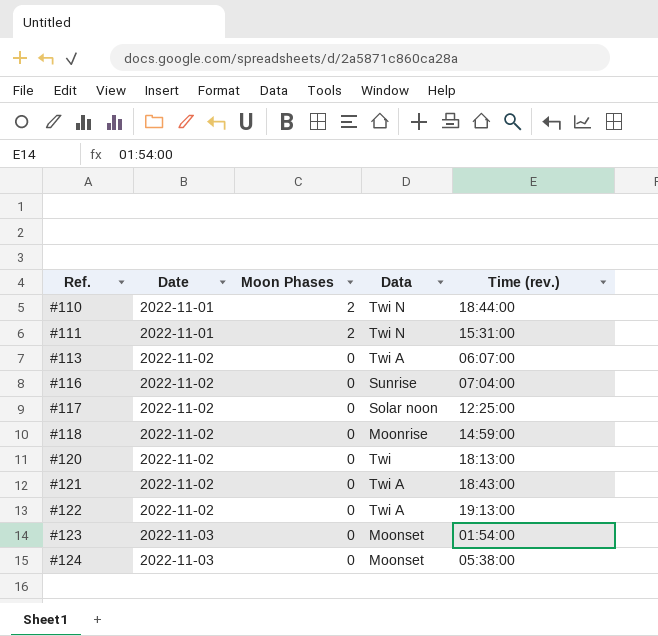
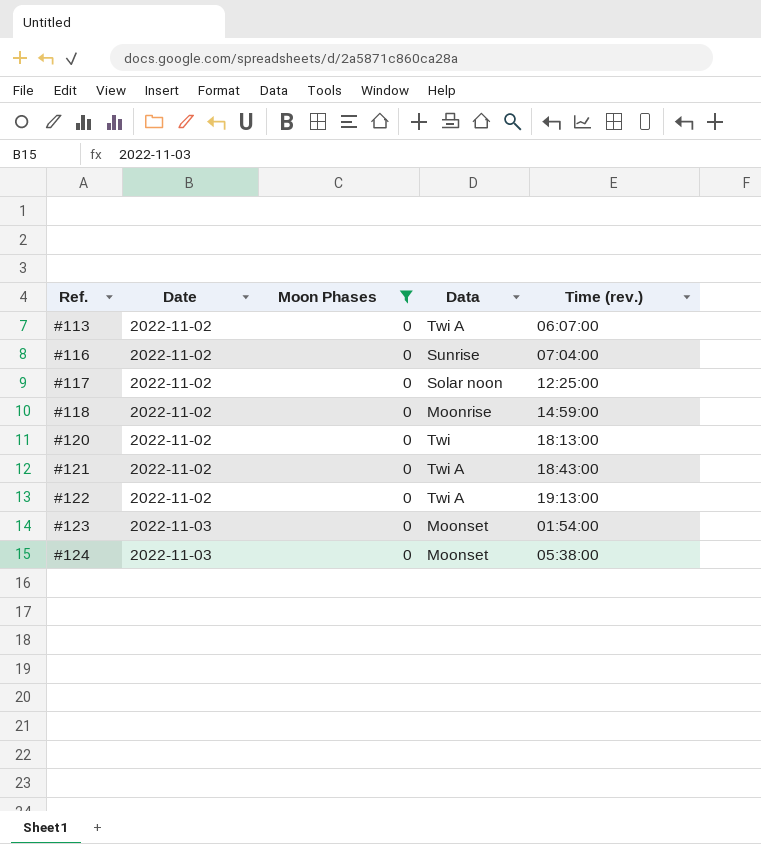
filter: none -> Moon Phases = 0

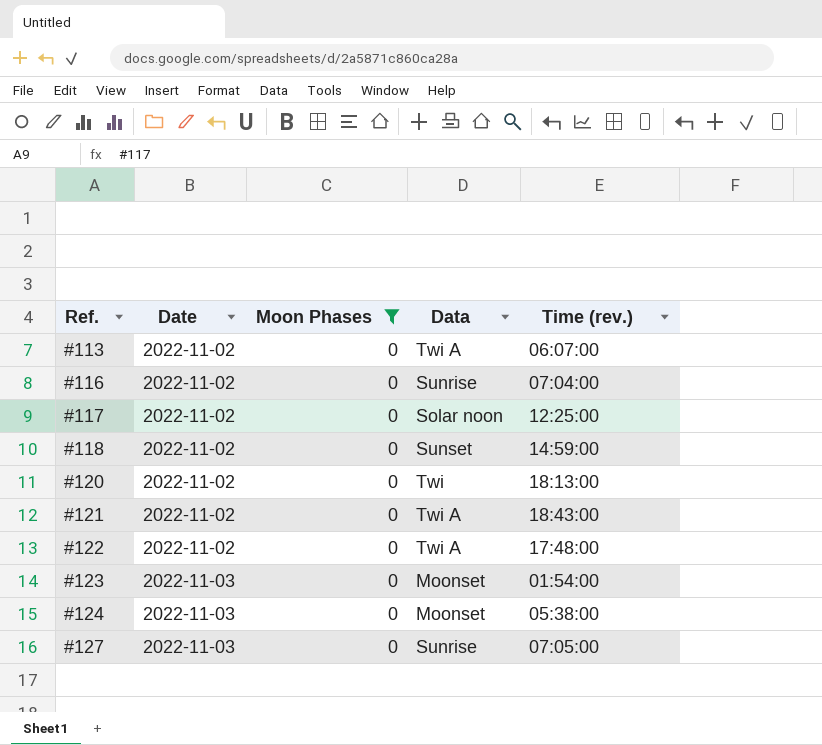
#118 | Data: Moonrise -> Sunset
#122 | Time (rev.): 19:13:00 -> 17:48:00
row #127: none -> 2022-11-03 | 0 | Sunrise | 07:05:00

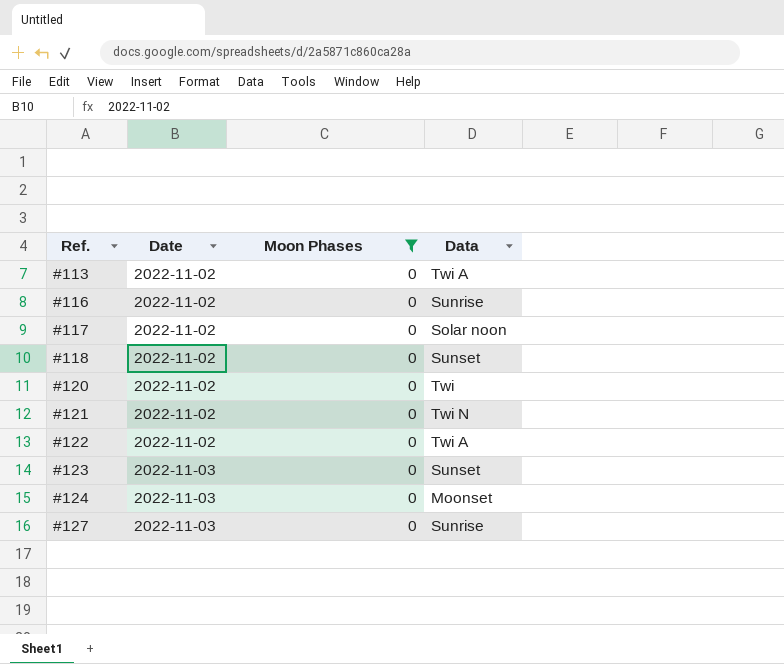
column Time (rev.) | position: 5 -> none
#121 | Data: Twi A -> Twi N
#123 | Data: Moonset -> Sunset

